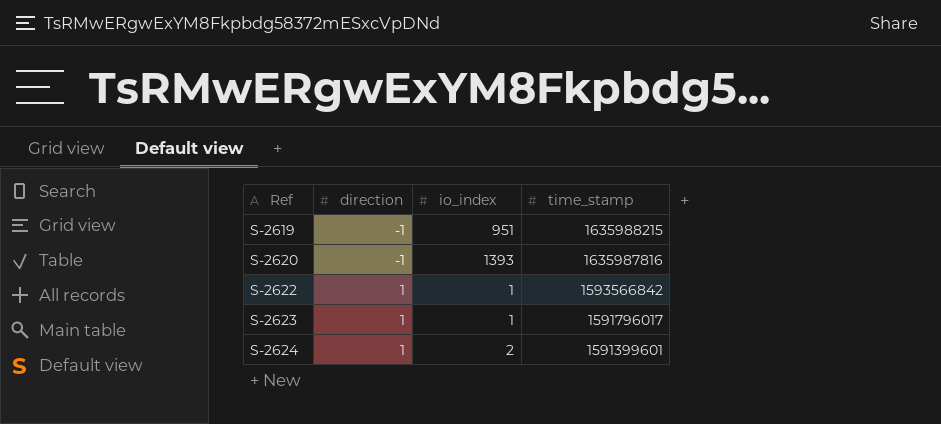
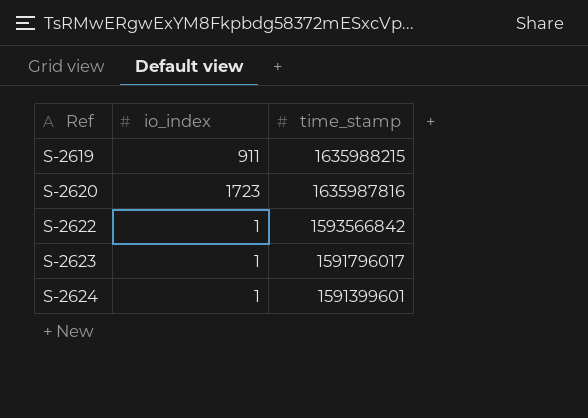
column direction | position: 2 -> none
S-2619 | io_index: 951 -> 911
S-2620 | io_index: 1393 -> 1723
S-2624 | io_index: 2 -> 1

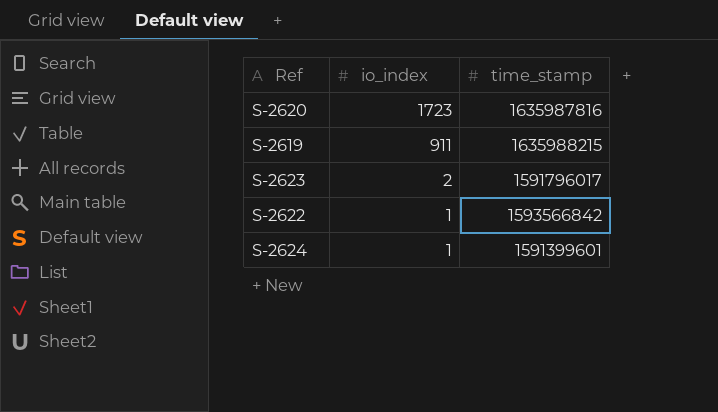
row order: Ref ascending -> io_index descending
S-2623 | io_index: 1 -> 2

